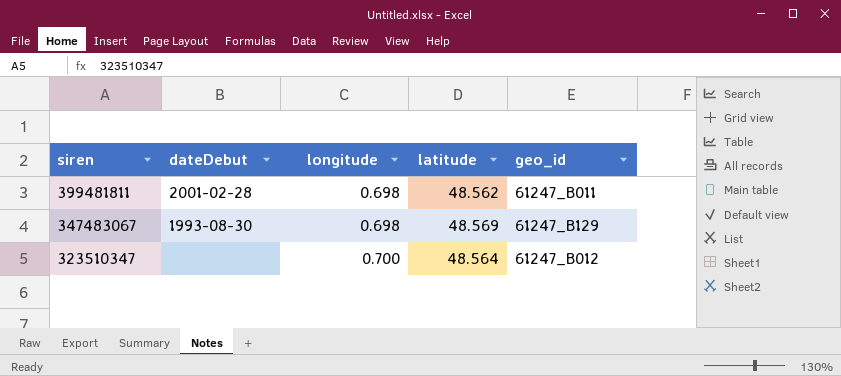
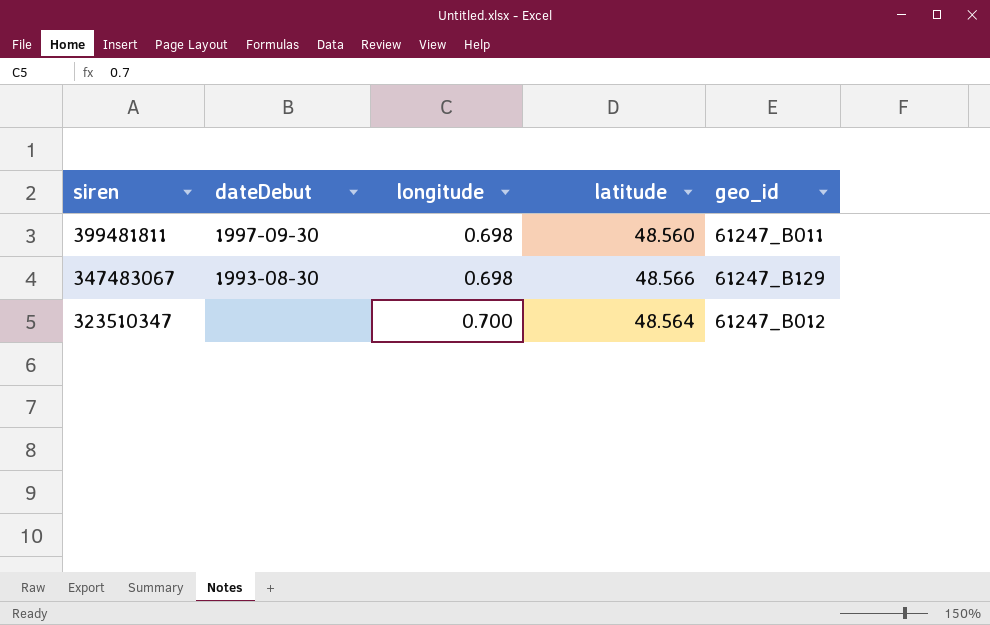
399481811 | dateDebut: 2001-02-28 -> 1997-09-30
399481811 | latitude: 48.562 -> 48.560
347483067 | latitude: 48.569 -> 48.566

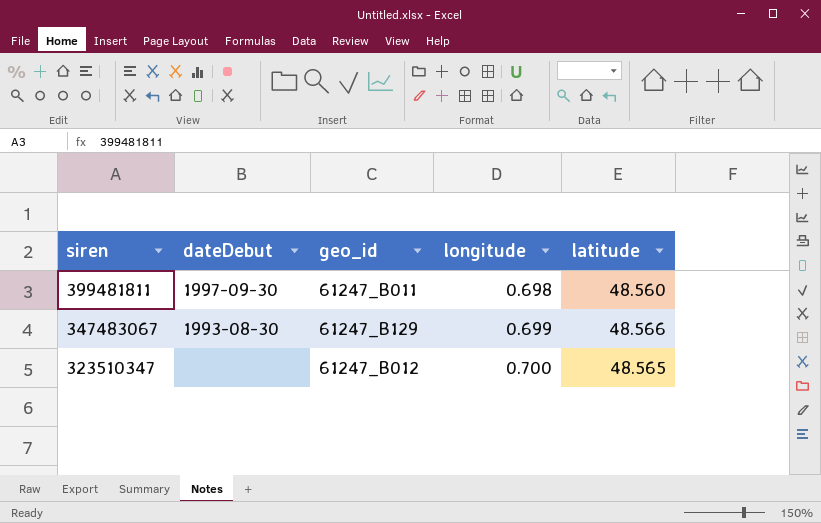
column geo_id | position: 5 -> 3
347483067 | longitude: 0.698 -> 0.699
323510347 | latitude: 48.564 -> 48.565

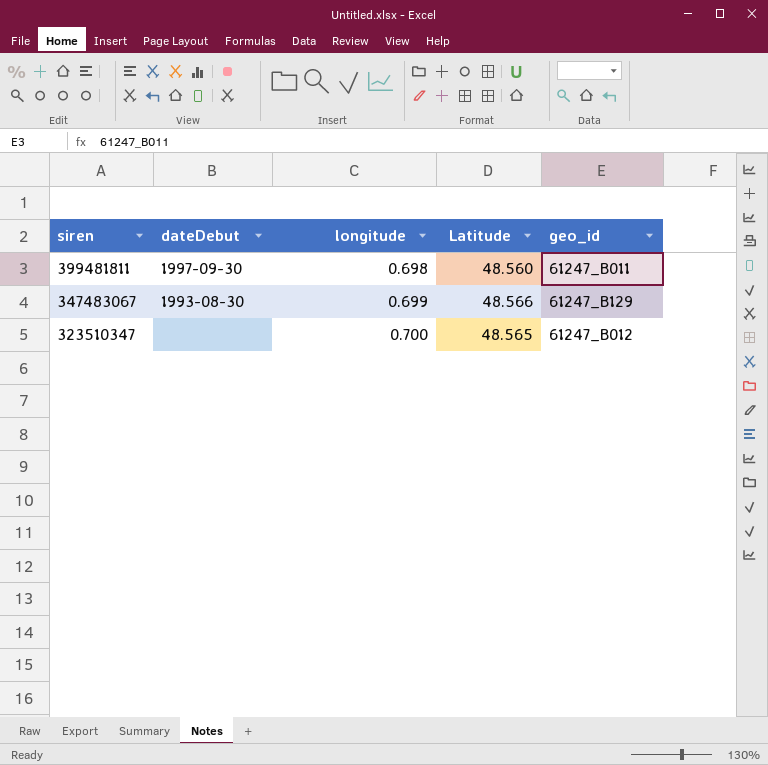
column name: latitude -> Latitude
column geo_id | position: 3 -> 5

